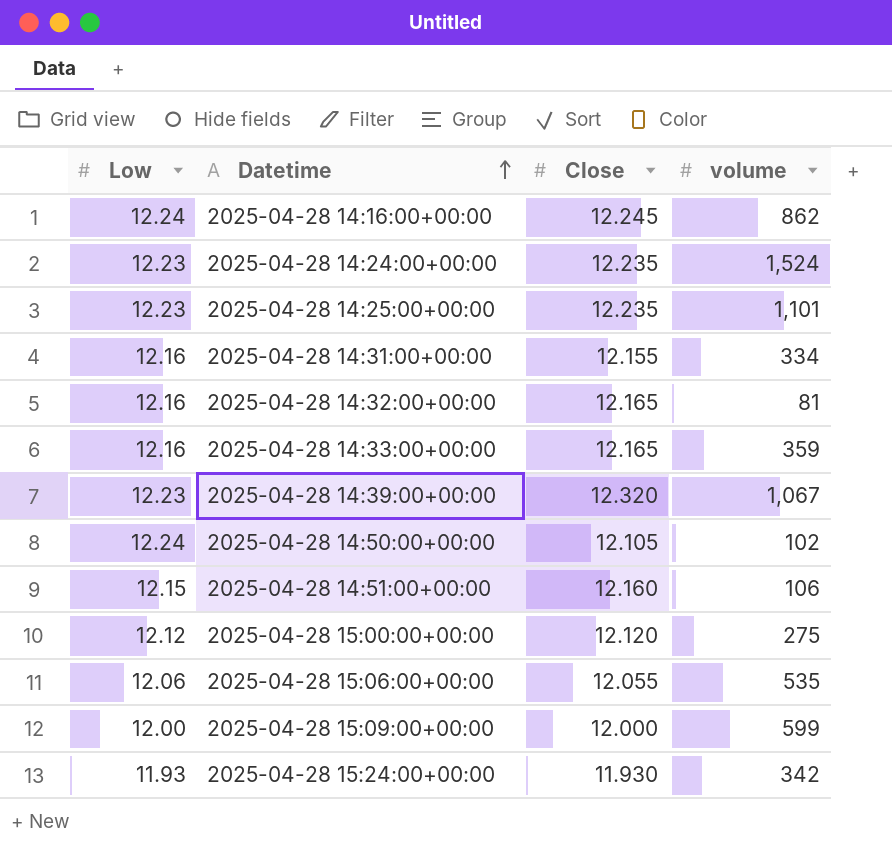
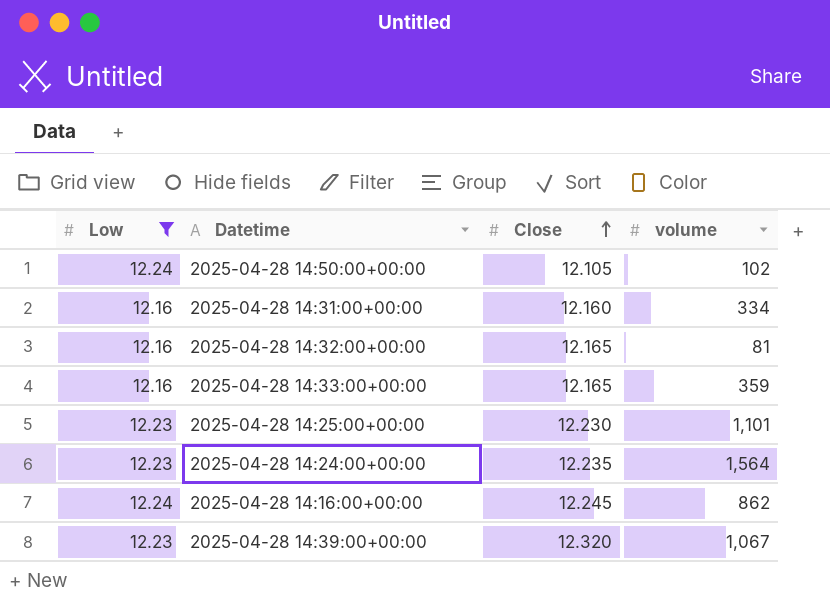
filter: none -> Low >= 12.16
row order: Datetime ascending -> Close ascending
2025-04-28 14:31:00+00:00 | Close: 12.155 -> 12.160
2025-04-28 14:25:00+00:00 | Close: 12.235 -> 12.230
2025-04-28 14:24:00+00:00 | volume: 1,524 -> 1,564

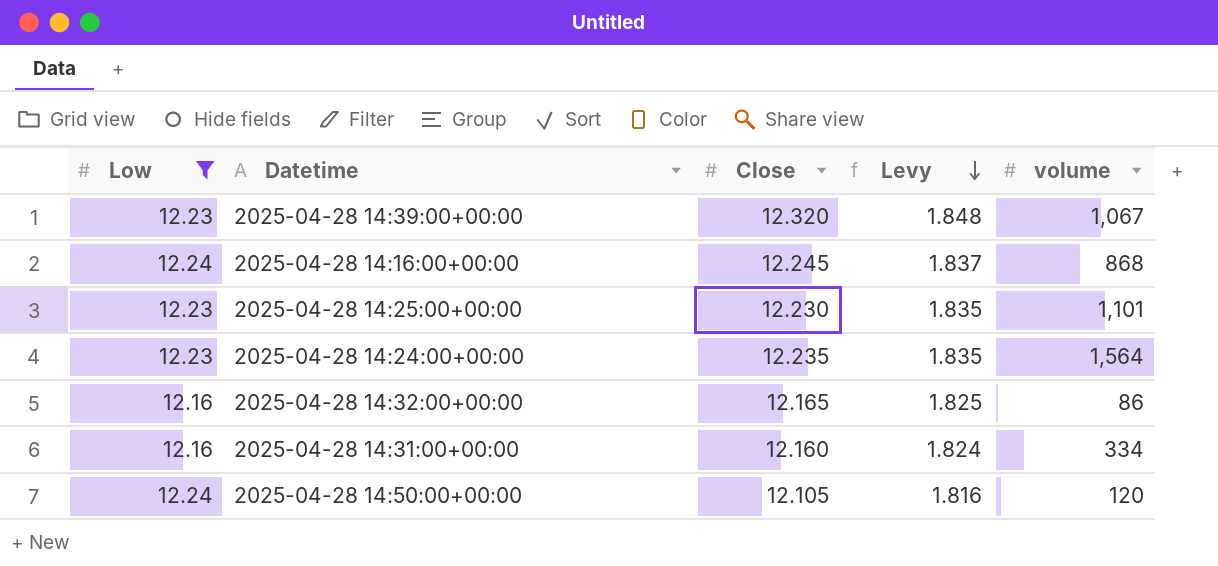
row order: Close ascending -> Levy descending
column Levy | formula: none -> [Close] * 0.15
row 2025-04-28 14:33:00+00:00: 12.16 | 12.165 | 359 -> none
2025-04-28 14:16:00+00:00 | volume: 862 -> 868
2025-04-28 14:32:00+00:00 | volume: 81 -> 86
2025-04-28 14:50:00+00:00 | volume: 102 -> 120

